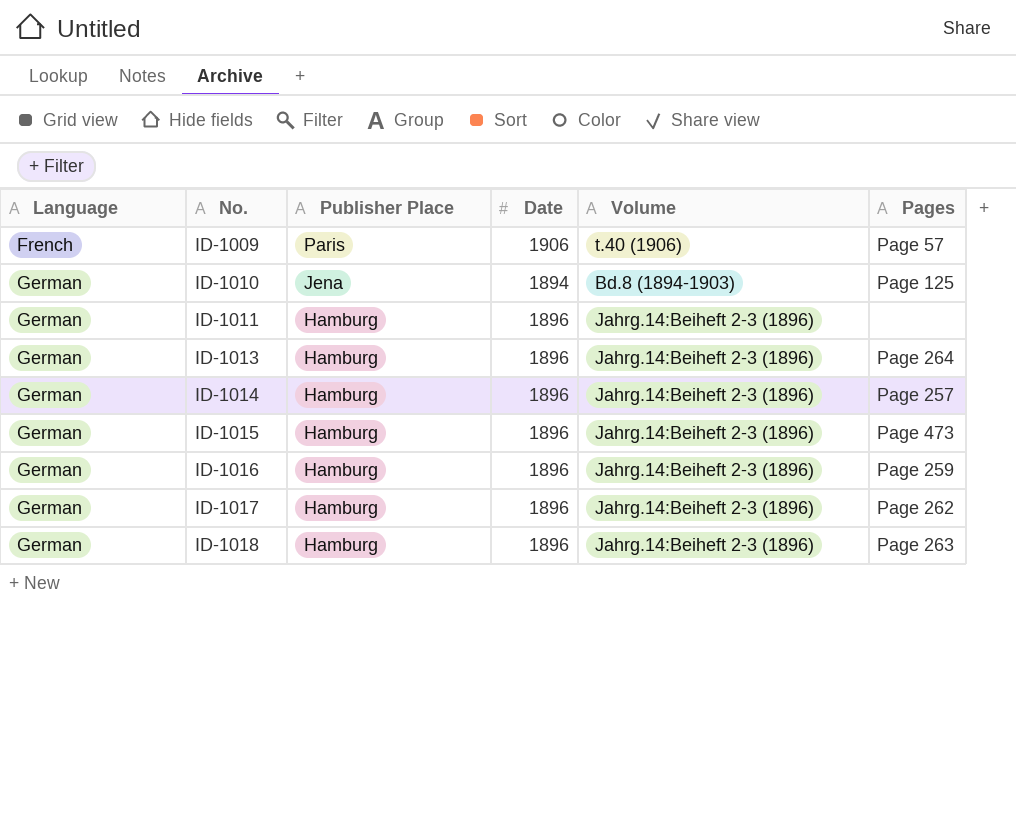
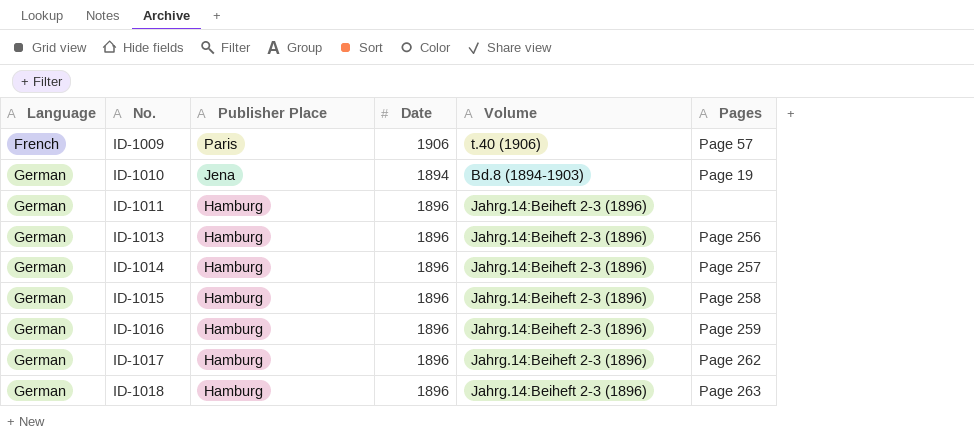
ID-1010 | Pages: Page 125 -> Page 19
ID-1013 | Pages: Page 264 -> Page 256
ID-1015 | Pages: Page 473 -> Page 258

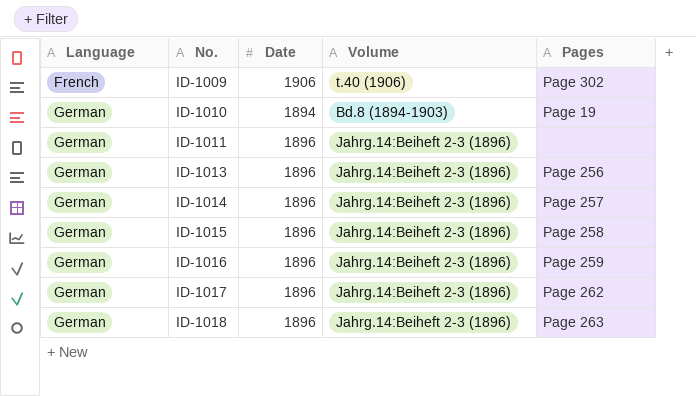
column Publisher Place | position: 3 -> none
ID-1009 | Pages: Page 57 -> Page 302

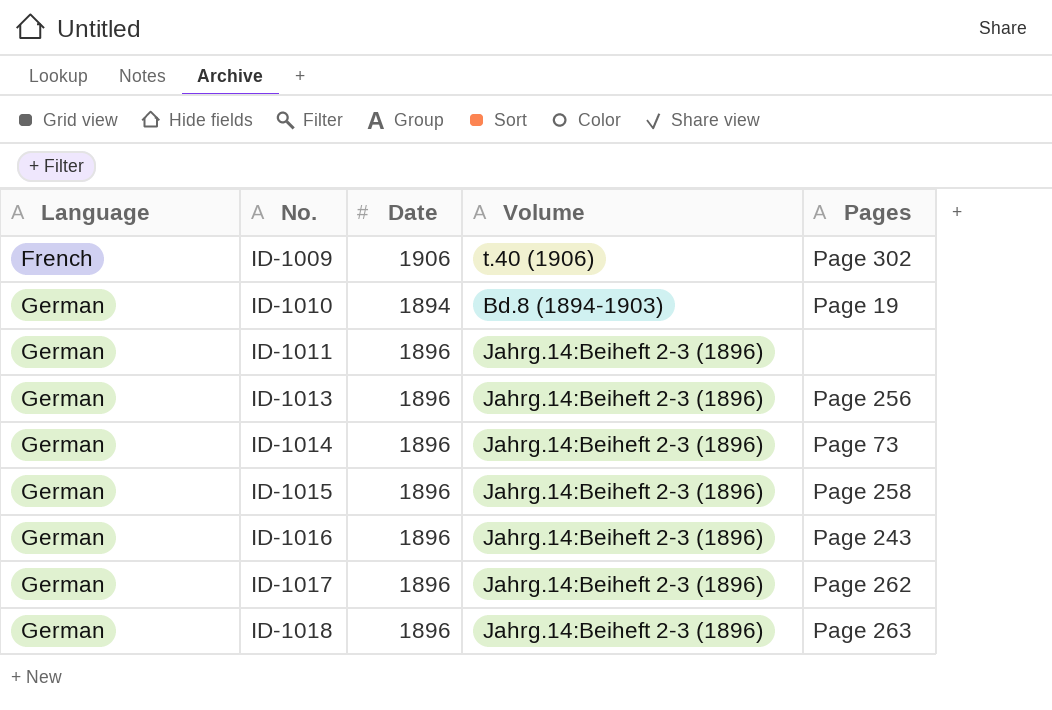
ID-1014 | Pages: Page 257 -> Page 73
ID-1016 | Pages: Page 259 -> Page 243

